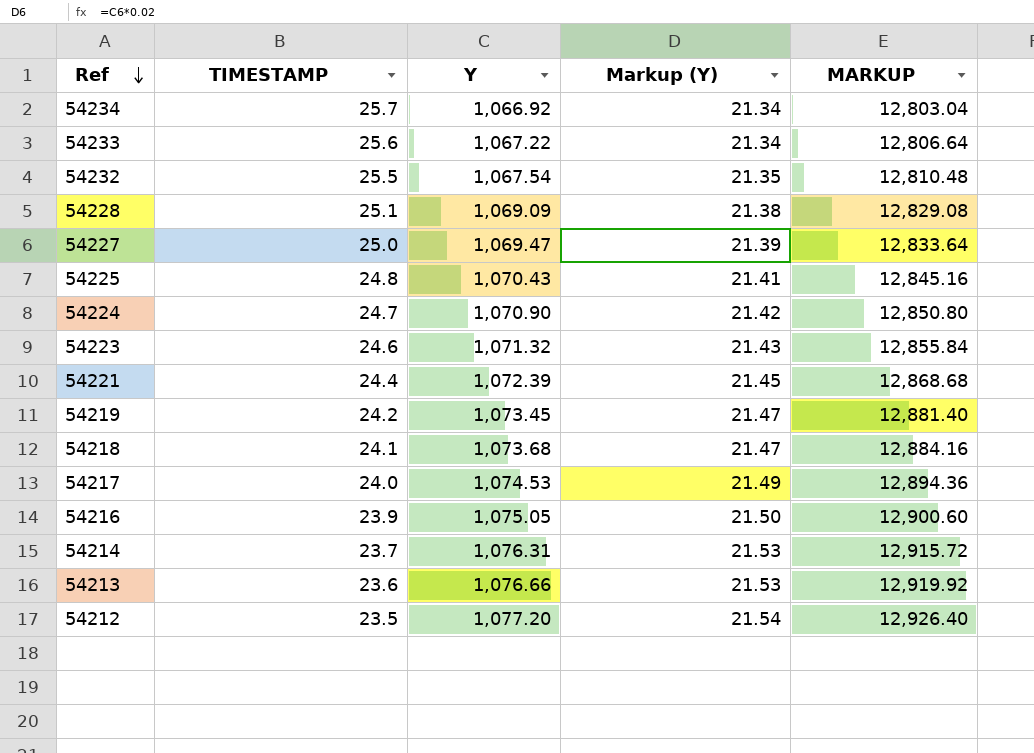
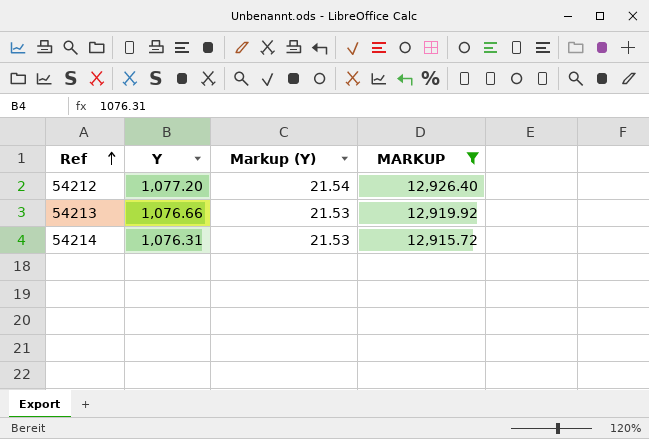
filter: none -> MARKUP >= 12,915.72
row order: Ref descending -> Ref ascending
column TIMESTAMP | position: 2 -> none

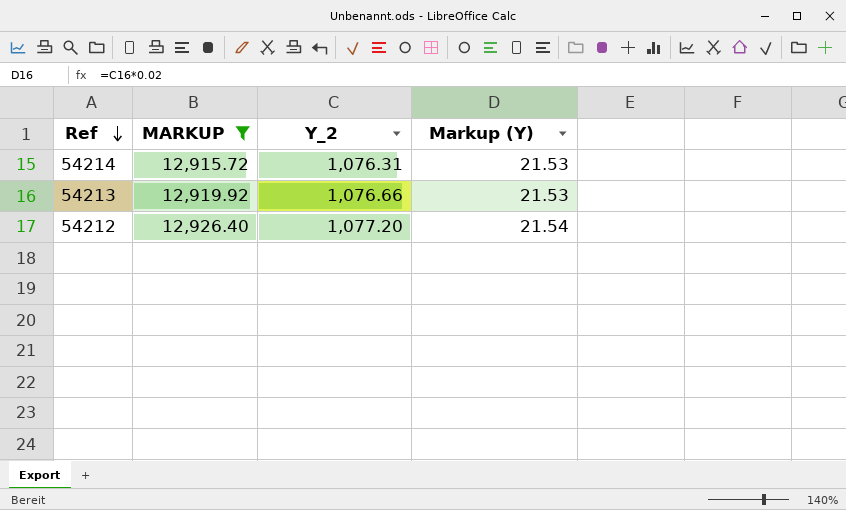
row order: Ref ascending -> Ref descending
column MARKUP | position: 4 -> 2
column name: Y -> Y_2

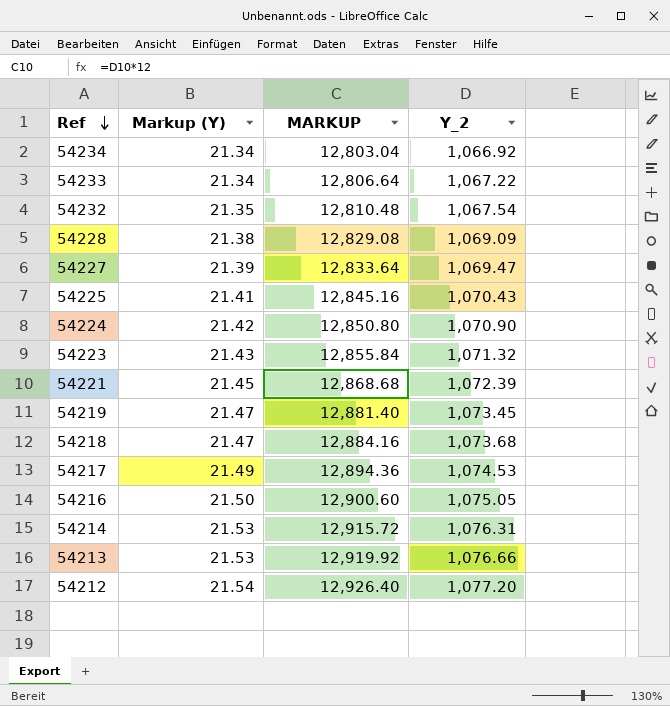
filter: MARKUP >= 12,915.72 -> none
column Markup (Y) | position: 4 -> 2

